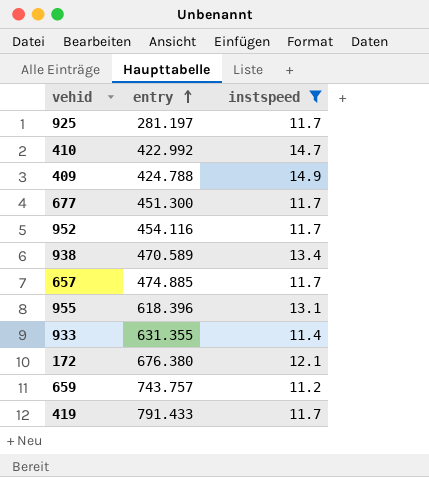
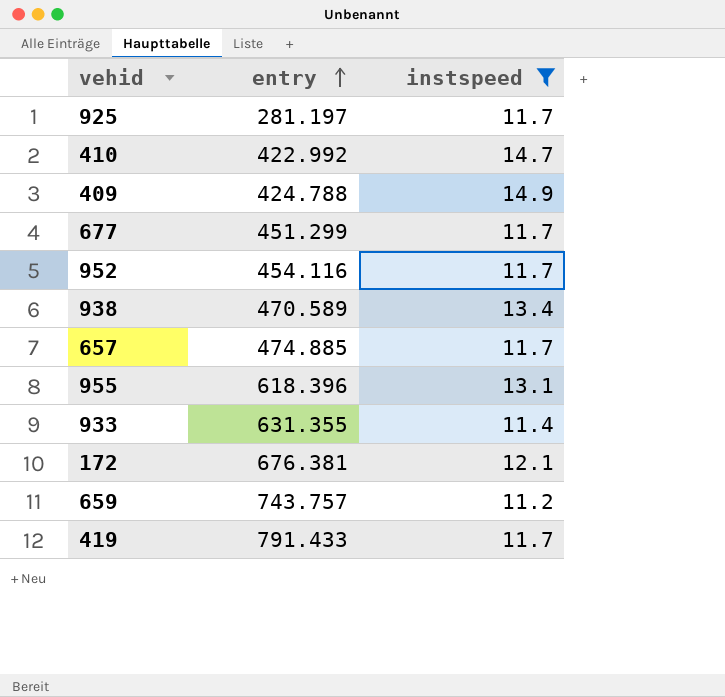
677 | entry: 451.300 -> 451.299
172 | entry: 676.380 -> 676.381

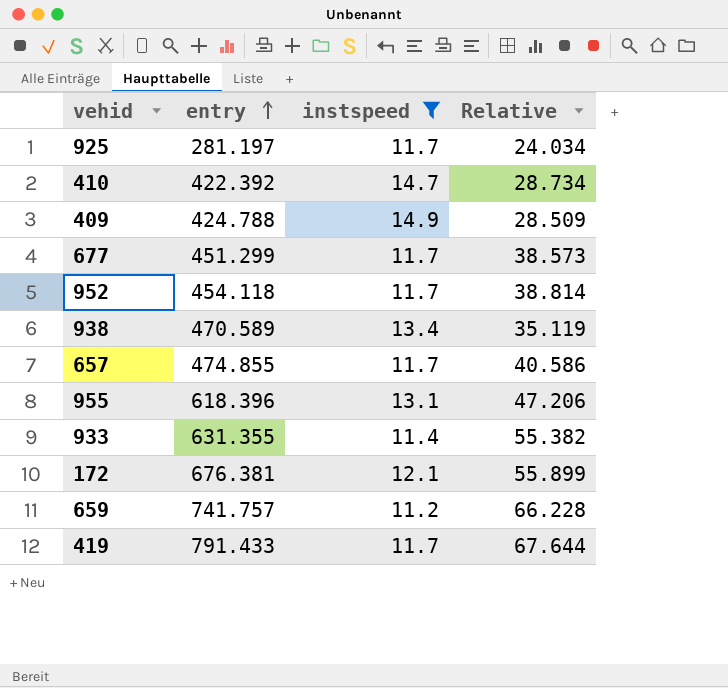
column Relative | formula: none -> [entry] / [instspeed]
410 | entry: 422.992 -> 422.392
952 | entry: 454.116 -> 454.118
657 | entry: 474.885 -> 474.855
659 | entry: 743.757 -> 741.757

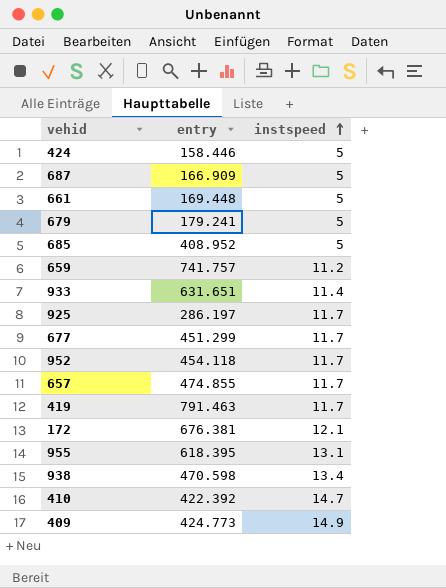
filter: instspeed != 5 -> none
row order: entry ascending -> instspeed ascending
column Relative | formula: [entry] / [instspeed] -> none
933 | entry: 631.355 -> 631.651
925 | entry: 281.197 -> 286.197
419 | entry: 791.433 -> 791.463
955 | entry: 618.396 -> 618.395
938 | entry: 470.589 -> 470.598
409 | entry: 424.788 -> 424.773

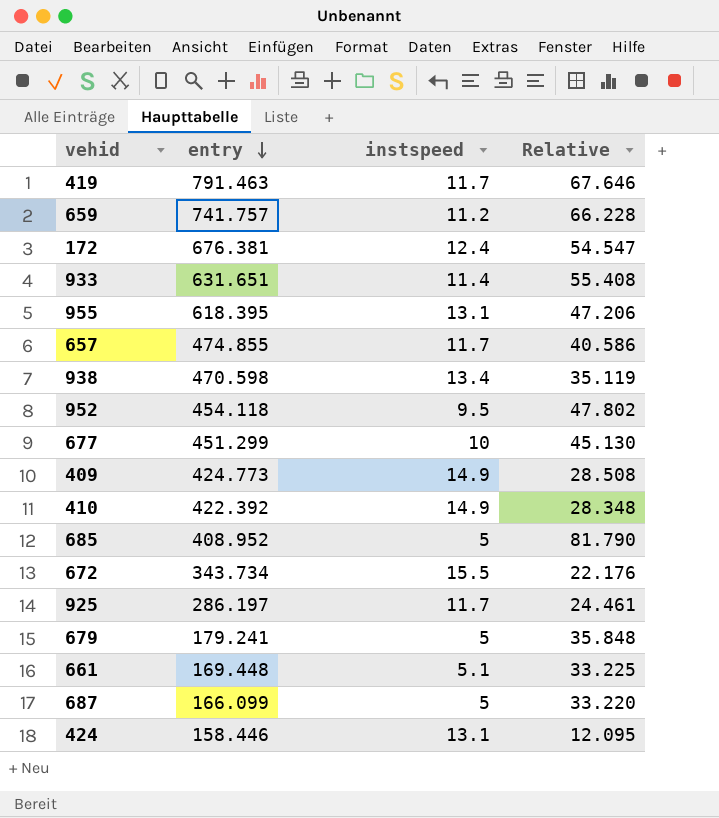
row order: instspeed ascending -> entry descending
column Relative | formula: none -> [entry] / [instspeed]
172 | instspeed: 12.1 -> 12.4
952 | instspeed: 11.7 -> 9.5
677 | instspeed: 11.7 -> 10
410 | instspeed: 14.7 -> 14.9
row 672: none -> 343.734 | 15.5 | 22.176
661 | instspeed: 5 -> 5.1
687 | entry: 166.909 -> 166.099
424 | instspeed: 5 -> 13.1

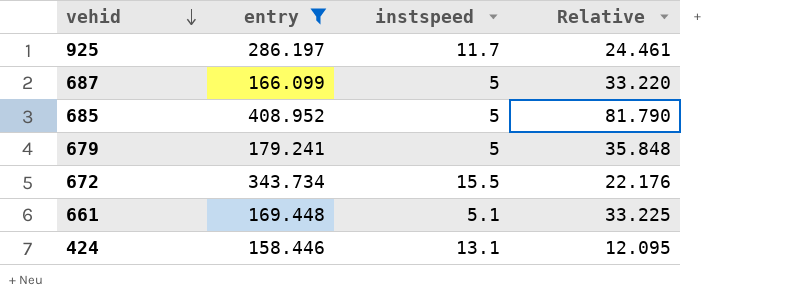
filter: none -> entry <= 408.952
row order: entry descending -> vehid descending

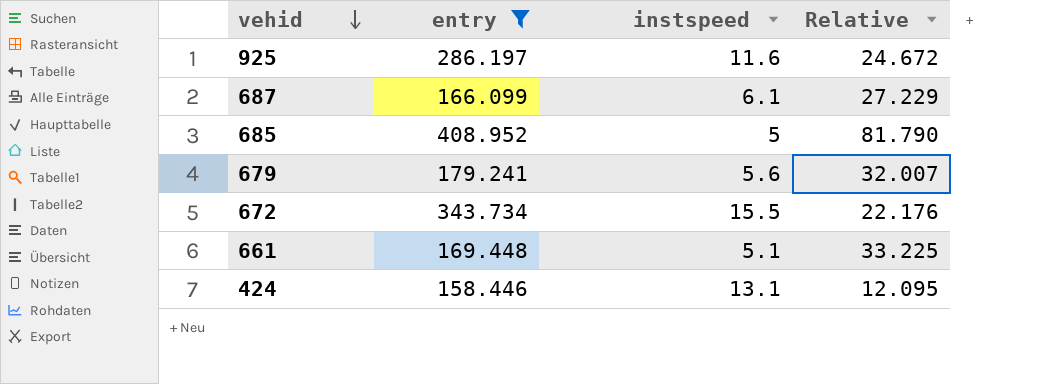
925 | instspeed: 11.7 -> 11.6
925 | Relative: 24.461 -> 24.672
687 | instspeed: 5 -> 6.1
687 | Relative: 33.220 -> 27.229
679 | instspeed: 5 -> 5.6
679 | Relative: 35.848 -> 32.007

